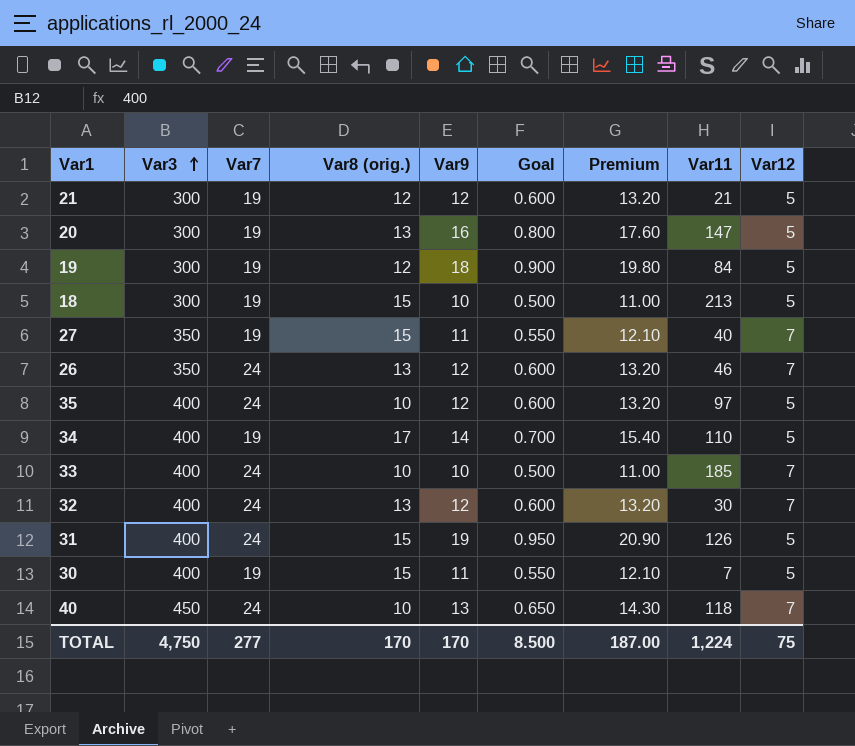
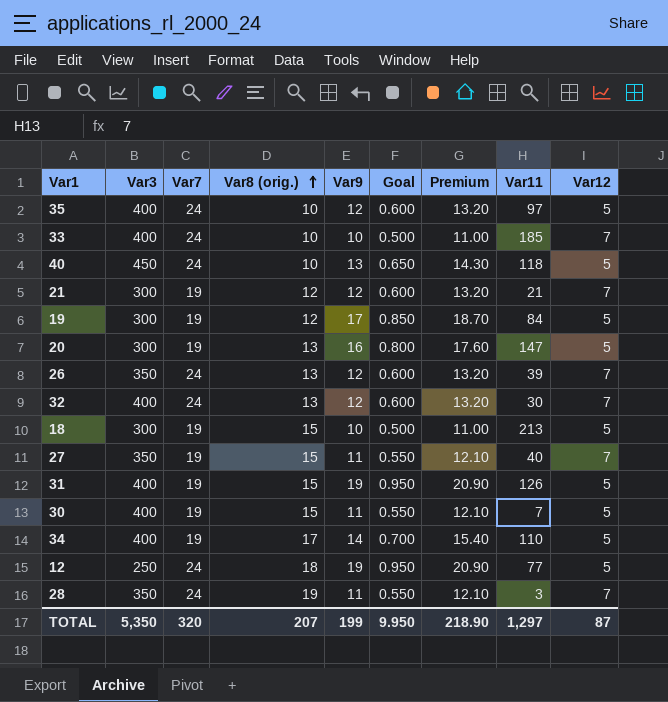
row order: Var3 ascending -> Var8 (orig.) ascending
40 | Var12: 7 -> 5
21 | Var12: 5 -> 7
19 | Var9: 18 -> 17
19 | Goal: 0.900 -> 0.850
19 | Premium: 19.80 -> 18.70
26 | Var11: 46 -> 39
31 | Var7: 24 -> 19
row 12: none -> 250 | 24 | 18 | 19 | 0.950 | 20.90 | 77 | 5
row 28: none -> 350 | 24 | 19 | 11 | 0.550 | 12.10 | 3 | 7
TOTAL | Var3: 4,750 -> 5,350
TOTAL | Var7: 277 -> 320
TOTAL | Var8 (orig.): 170 -> 207
TOTAL | Var9: 170 -> 199
TOTAL | Goal: 8.500 -> 9.950
TOTAL | Premium: 187.00 -> 218.90
TOTAL | Var11: 1,224 -> 1,297
TOTAL | Var12: 75 -> 87

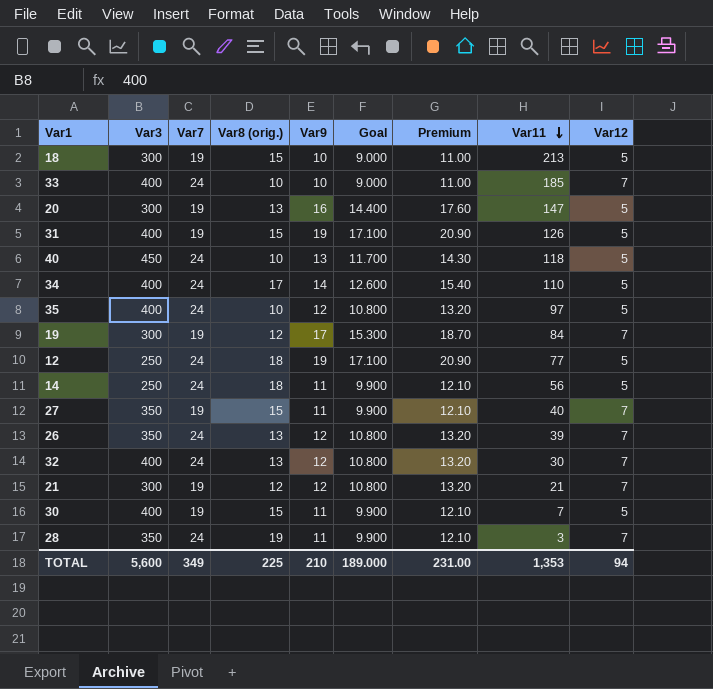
row order: Var8 (orig.) ascending -> Var11 descending
column Goal | formula: [Var9] * 0.05 -> [Var9] * 0.9
34 | Var7: 19 -> 24
19 | Var12: 5 -> 7
row 14: none -> 250 | 24 | 18 | 11 | 9.900 | 12.10 | 56 | 5
TOTAL | Var3: 5,350 -> 5,600
TOTAL | Var7: 320 -> 349
TOTAL | Var8 (orig.): 207 -> 225
TOTAL | Var9: 199 -> 210
TOTAL | Goal: 9.950 -> 189.000
TOTAL | Premium: 218.90 -> 231.00
TOTAL | Var11: 1,297 -> 1,353
TOTAL | Var12: 87 -> 94

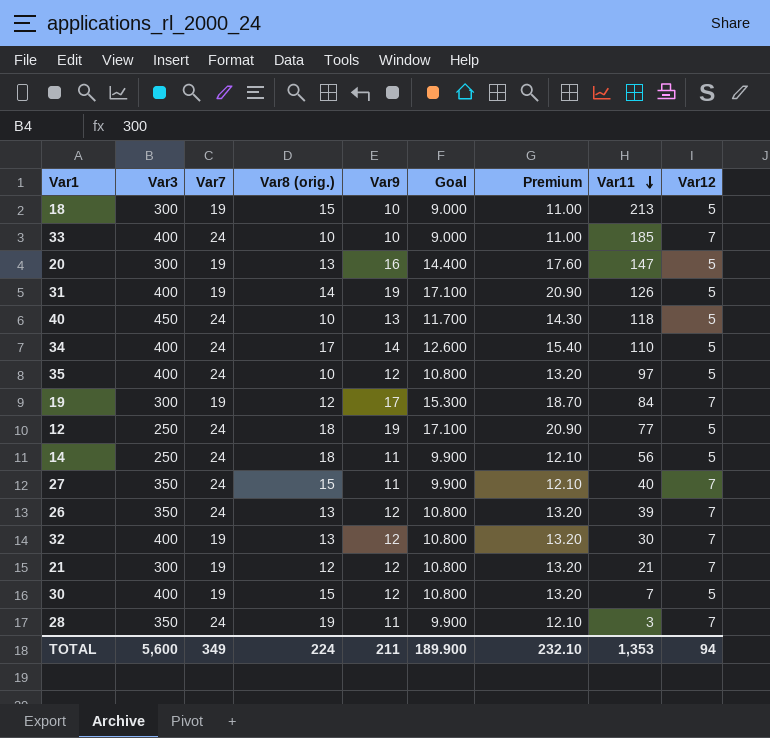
31 | Var8 (orig.): 15 -> 14
27 | Var7: 19 -> 24
32 | Var7: 24 -> 19
30 | Var9: 11 -> 12
30 | Goal: 9.900 -> 10.800
30 | Premium: 12.10 -> 13.20
TOTAL | Var8 (orig.): 225 -> 224
TOTAL | Var9: 210 -> 211
TOTAL | Goal: 189.000 -> 189.900
TOTAL | Premium: 231.00 -> 232.10

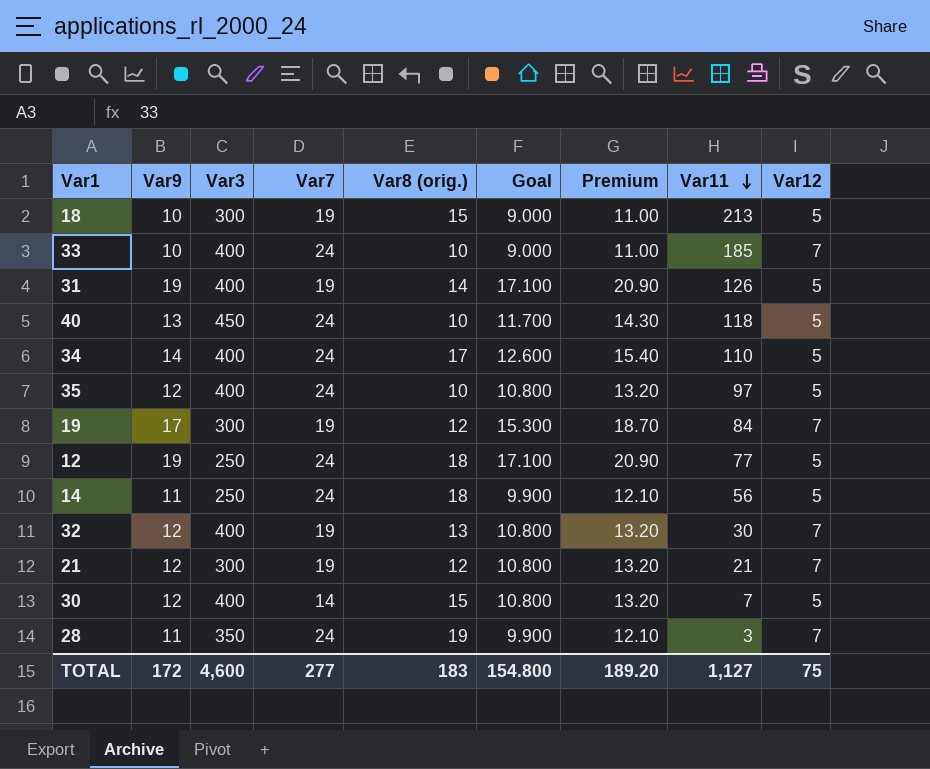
column Var9 | position: 5 -> 2
row 20: 300 | 19 | 13 | 16 | 14.400 | 17.60 | 147 | 5 -> none
row 27: 350 | 24 | 15 | 11 | 9.900 | 12.10 | 40 | 7 -> none
row 26: 350 | 24 | 13 | 12 | 10.800 | 13.20 | 39 | 7 -> none
30 | Var7: 19 -> 14
TOTAL | Var9: 211 -> 172
TOTAL | Var3: 5,600 -> 4,600
TOTAL | Var7: 349 -> 277
TOTAL | Var8 (orig.): 224 -> 183
TOTAL | Goal: 189.900 -> 154.800
TOTAL | Premium: 232.10 -> 189.20
TOTAL | Var11: 1,353 -> 1,127
TOTAL | Var12: 94 -> 75

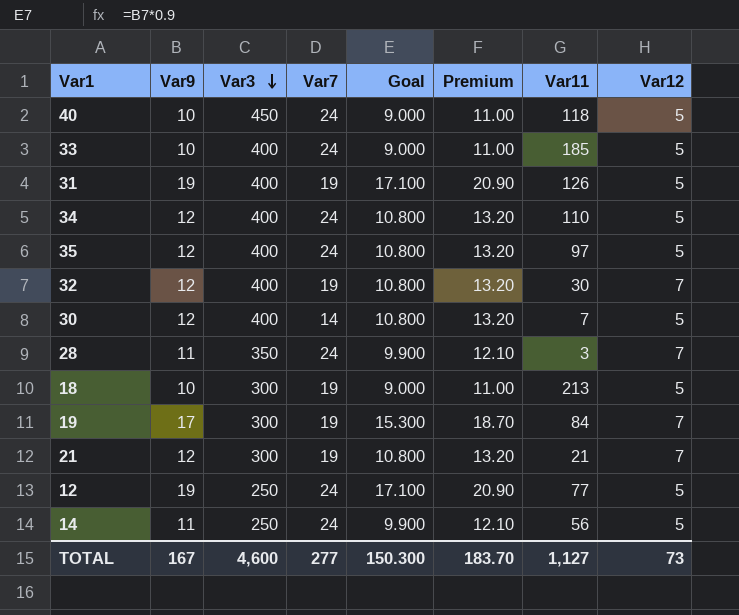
row order: Var11 descending -> Var3 descending
column Var8 (orig.) | position: 5 -> none
40 | Var9: 13 -> 10
40 | Goal: 11.700 -> 9.000
40 | Premium: 14.30 -> 11.00
33 | Var12: 7 -> 5
34 | Var9: 14 -> 12
34 | Goal: 12.600 -> 10.800
34 | Premium: 15.40 -> 13.20
TOTAL | Var9: 172 -> 167
TOTAL | Goal: 154.800 -> 150.300
TOTAL | Premium: 189.20 -> 183.70
TOTAL | Var12: 75 -> 73

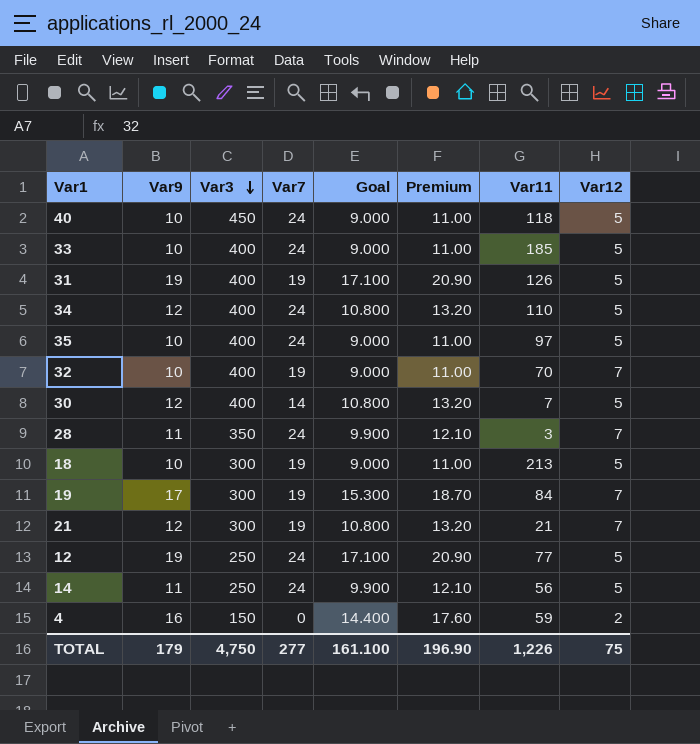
35 | Var9: 12 -> 10
35 | Goal: 10.800 -> 9.000
35 | Premium: 13.20 -> 11.00
32 | Var9: 12 -> 10
32 | Goal: 10.800 -> 9.000
32 | Premium: 13.20 -> 11.00
32 | Var11: 30 -> 70
row 4: none -> 16 | 150 | 0 | 14.400 | 17.60 | 59 | 2
TOTAL | Var9: 167 -> 179
TOTAL | Var3: 4,600 -> 4,750
TOTAL | Goal: 150.300 -> 161.100
TOTAL | Premium: 183.70 -> 196.90
TOTAL | Var11: 1,127 -> 1,226
TOTAL | Var12: 73 -> 75

